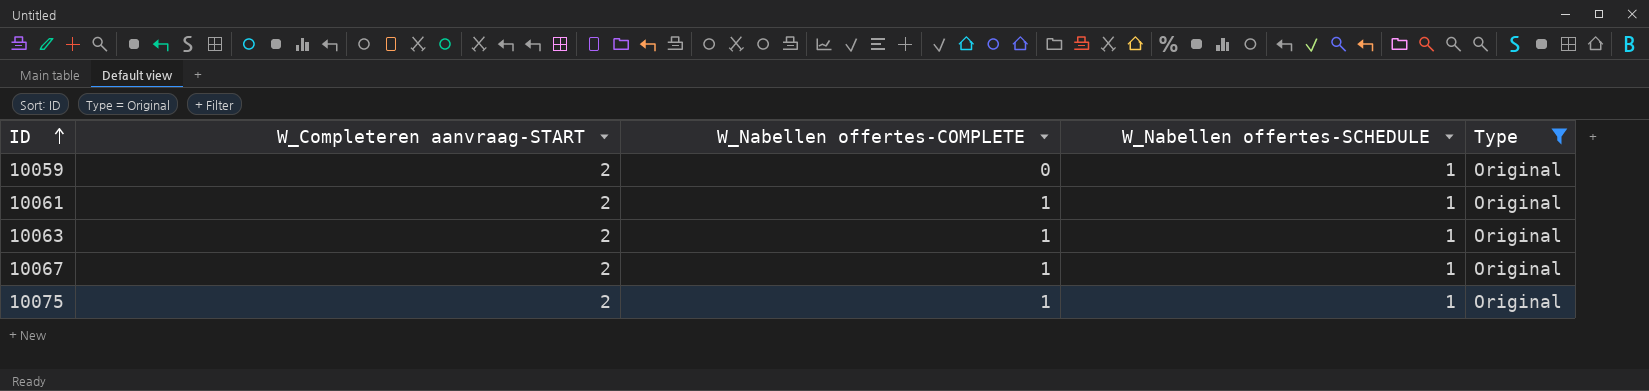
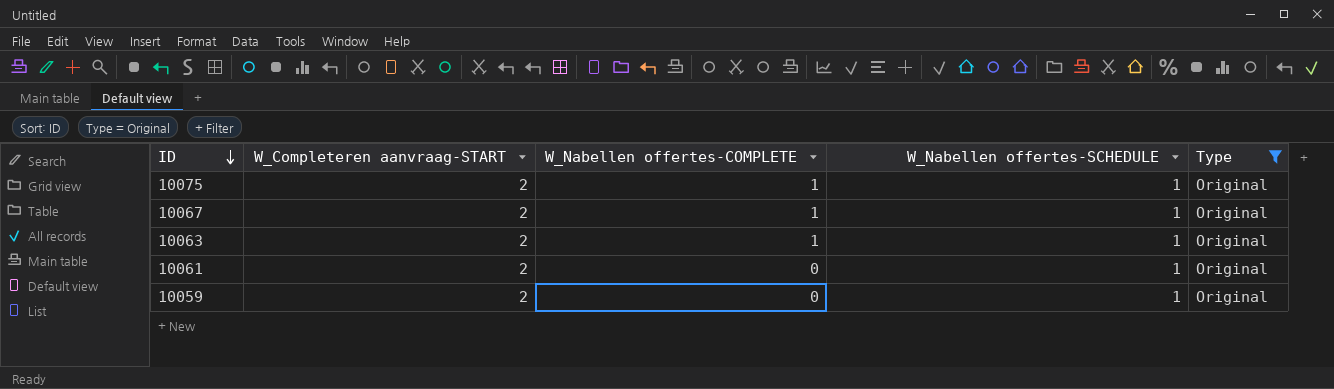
row order: ID ascending -> ID descending
10061 | W_Nabellen offertes-COMPLETE: 1 -> 0

